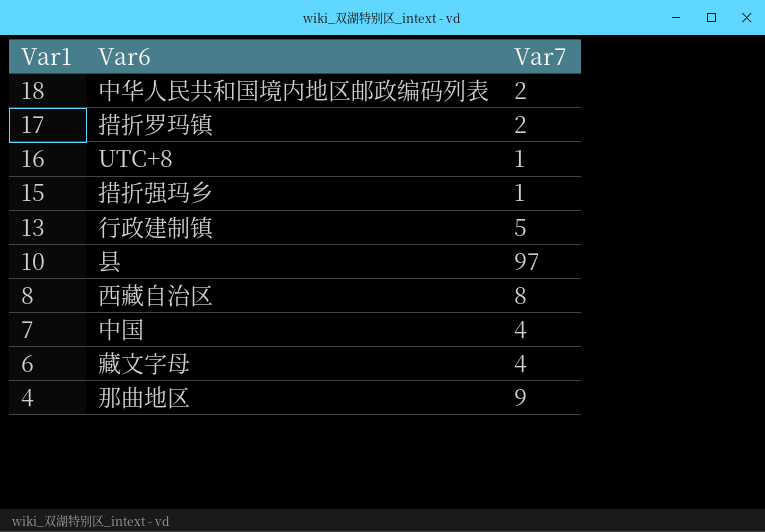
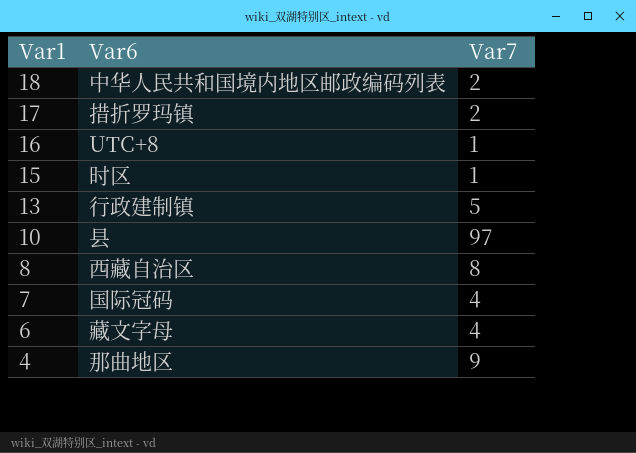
15 | Var6: 措折强玛乡 -> 时区
7 | Var6: 中国 -> 国际冠码

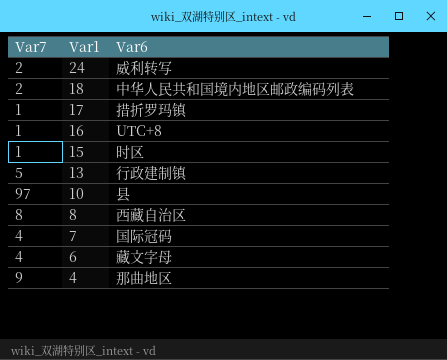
column Var7 | position: 3 -> 1
row 24: none -> 2 | 威利转写
17 | Var7: 2 -> 1

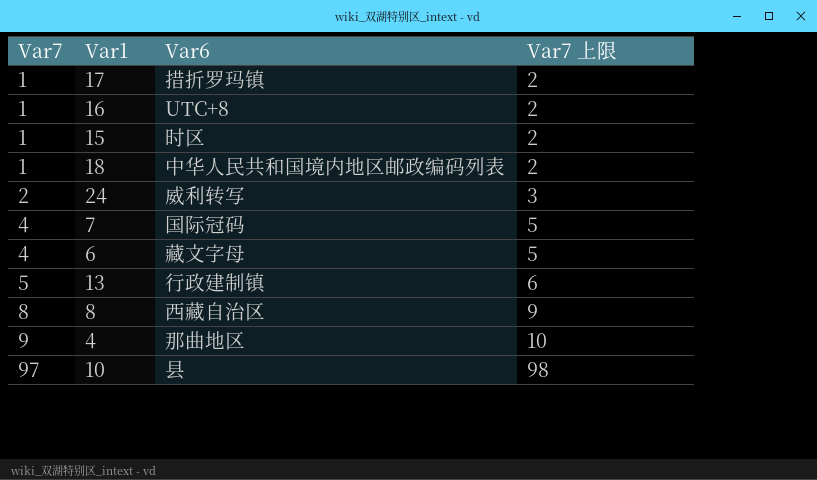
row order: Var1 descending -> Var7 ascending
column Var7 上限 | formula: none -> [Var7] + 1
18 | Var7: 2 -> 1

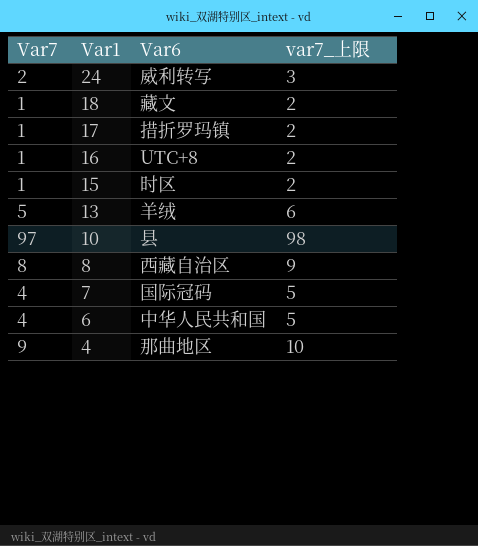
row order: Var7 ascending -> Var1 descending
column name: Var7 上限 -> var7_上限
18 | Var6: 中华人民共和国境内地区邮政编码列表 -> 藏文
13 | Var6: 行政建制镇 -> 羊绒
6 | Var6: 藏文字母 -> 中华人民共和国

